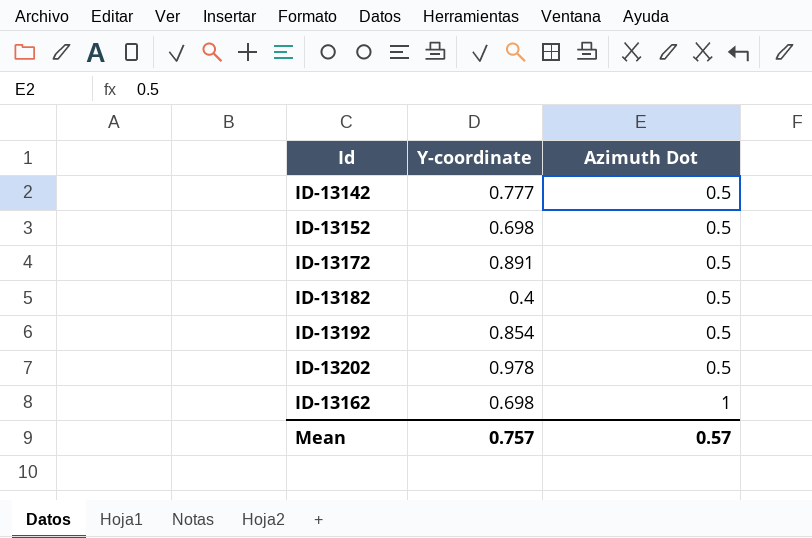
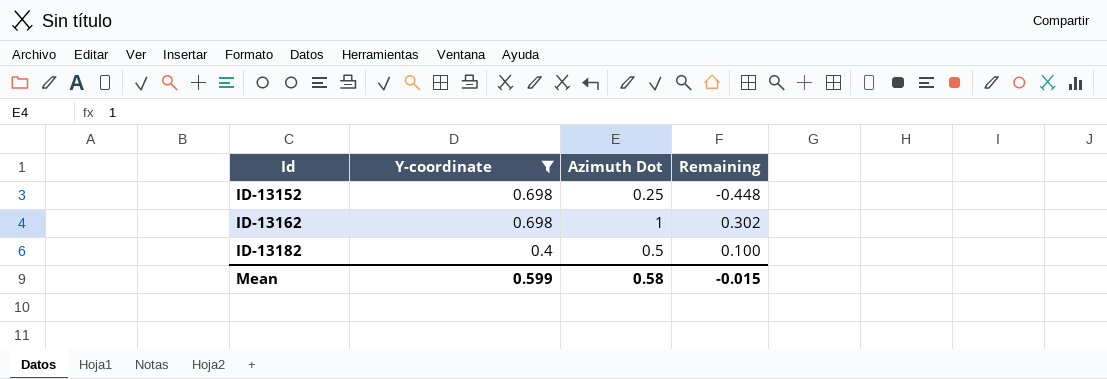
filter: none -> Y-coordinate <= 0.698
row order: Azimuth Dot ascending -> Id ascending
column Remaining | formula: none -> [Azimuth Dot] - [Y-coordinate]
ID-13152 | Azimuth Dot: 0.5 -> 0.25
Mean | Y-coordinate: 0.757 -> 0.599
Mean | Azimuth Dot: 0.57 -> 0.58

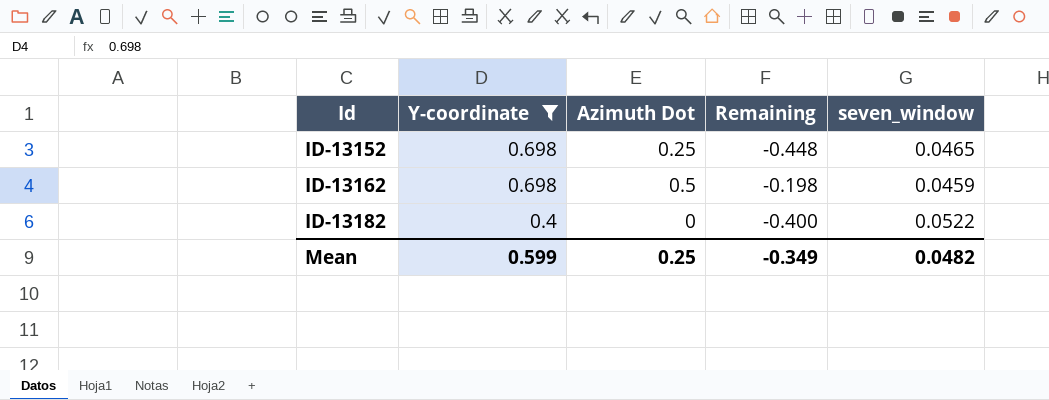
column seven_window | position: none -> 5
ID-13162 | Azimuth Dot: 1 -> 0.5
ID-13162 | Remaining: 0.302 -> -0.198
ID-13182 | Azimuth Dot: 0.5 -> 0
ID-13182 | Remaining: 0.100 -> -0.400
Mean | Azimuth Dot: 0.58 -> 0.25
Mean | Remaining: -0.015 -> -0.349

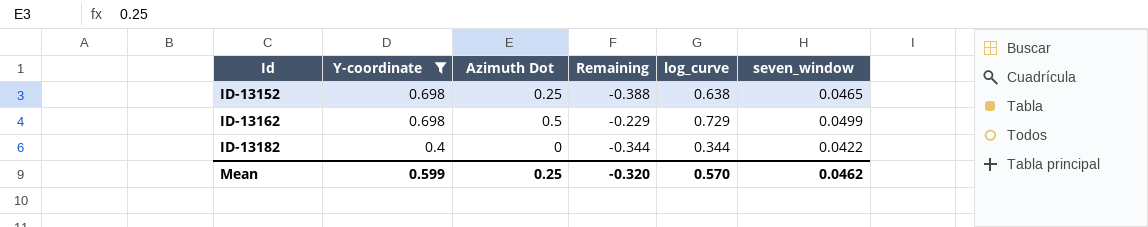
column Remaining | formula: [Azimuth Dot] - [Y-coordinate] -> [Azimuth Dot] - [log_curve]
column log_curve | position: none -> 5
ID-13162 | seven_window: 0.0459 -> 0.0499
ID-13182 | seven_window: 0.0522 -> 0.0422
Mean | Remaining: -0.349 -> -0.320
Mean | seven_window: 0.0482 -> 0.0462

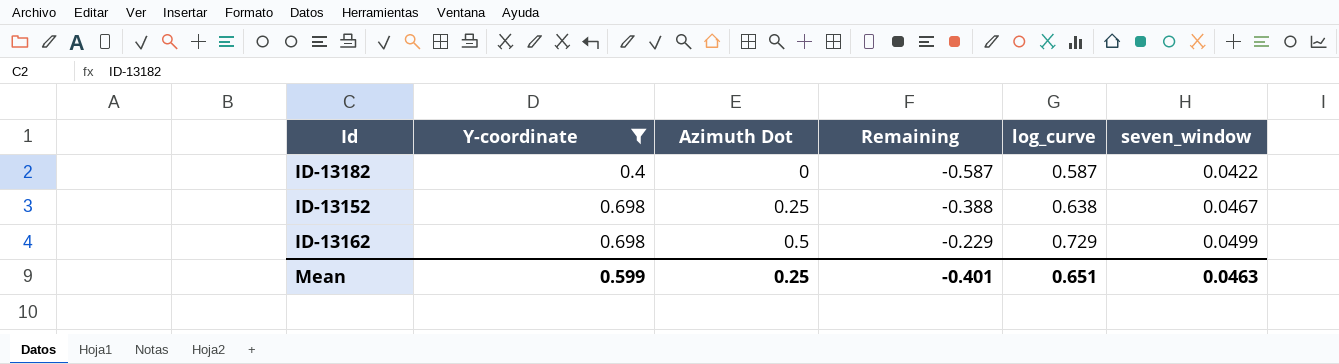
row order: Id ascending -> Y-coordinate ascending
ID-13182 | Remaining: -0.344 -> -0.587
ID-13182 | log_curve: 0.344 -> 0.587
ID-13152 | seven_window: 0.0465 -> 0.0467
Mean | Remaining: -0.320 -> -0.401
Mean | log_curve: 0.570 -> 0.651
Mean | seven_window: 0.0462 -> 0.0463

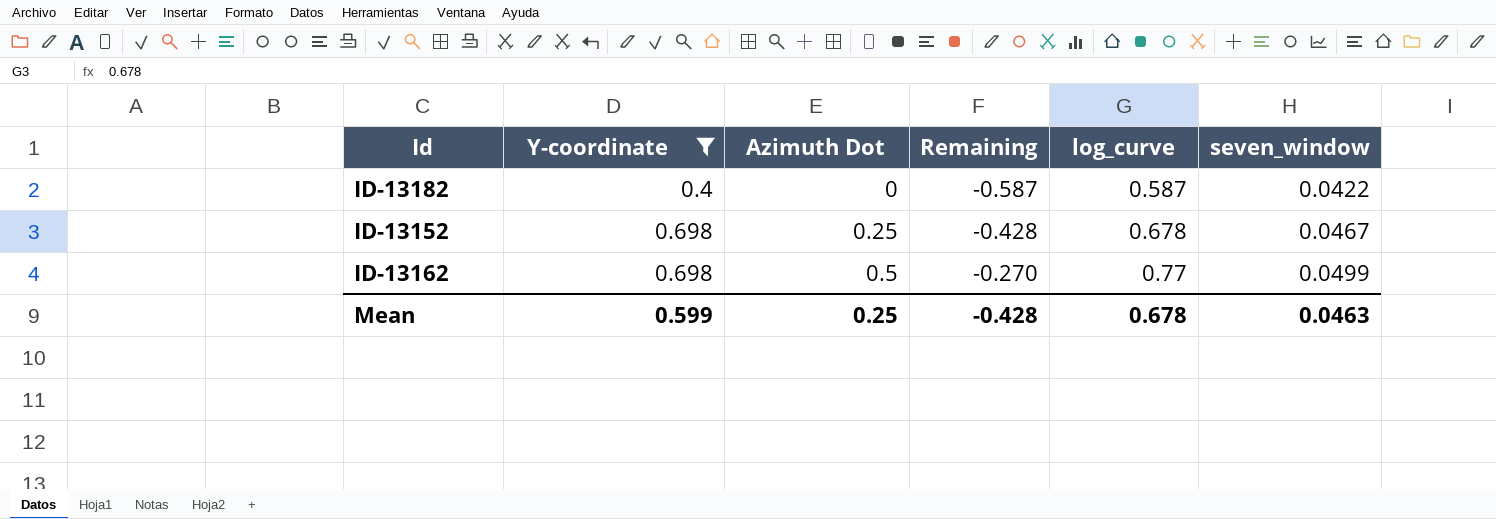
ID-13152 | Remaining: -0.388 -> -0.428
ID-13152 | log_curve: 0.638 -> 0.678
ID-13162 | Remaining: -0.229 -> -0.270
ID-13162 | log_curve: 0.729 -> 0.77
Mean | Remaining: -0.401 -> -0.428
Mean | log_curve: 0.651 -> 0.678

